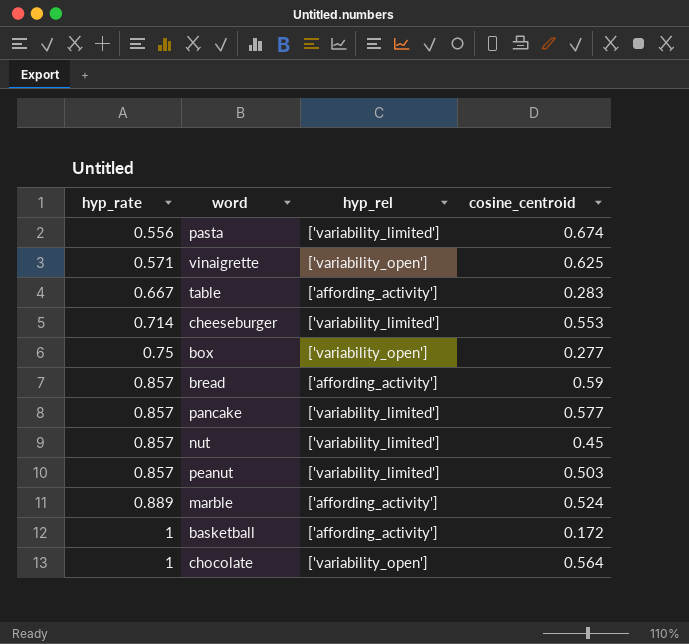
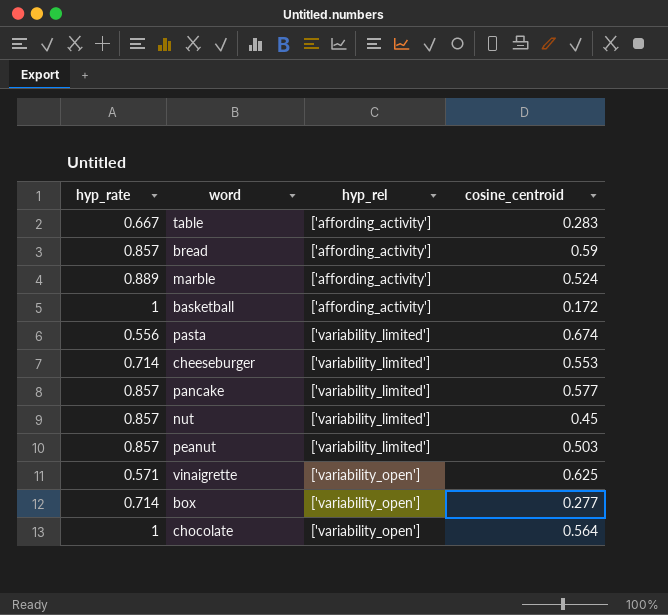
row order: hyp_rate ascending -> hyp_rel ascending
box | hyp_rate: 0.75 -> 0.714

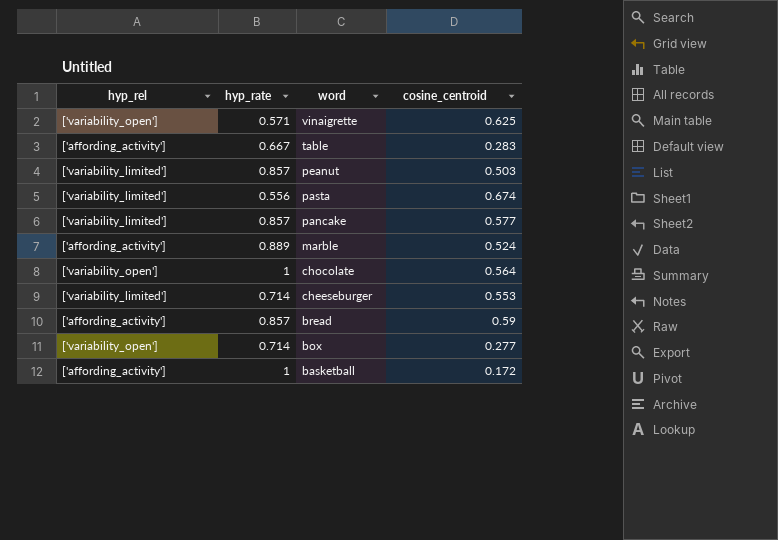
row order: hyp_rel ascending -> word descending
column hyp_rel | position: 3 -> 1
row nut: 0.857 | ['variability_limited'] | 0.45 -> none

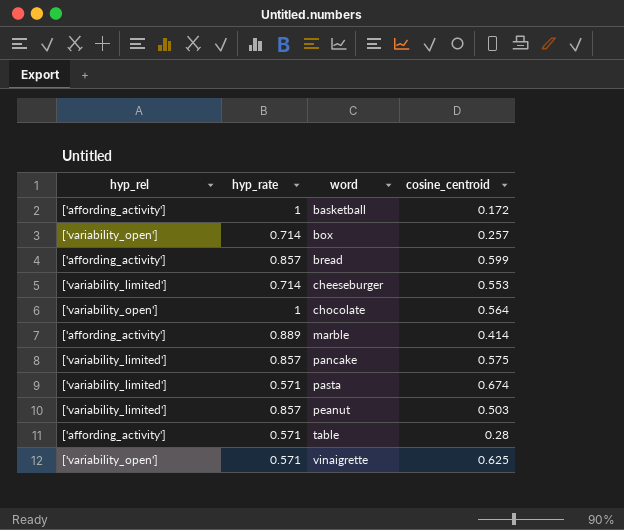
row order: word descending -> word ascending
box | cosine_centroid: 0.277 -> 0.257
bread | cosine_centroid: 0.59 -> 0.599
marble | cosine_centroid: 0.524 -> 0.414
pancake | cosine_centroid: 0.577 -> 0.575
pasta | hyp_rate: 0.556 -> 0.571
table | hyp_rate: 0.667 -> 0.571
table | cosine_centroid: 0.283 -> 0.28

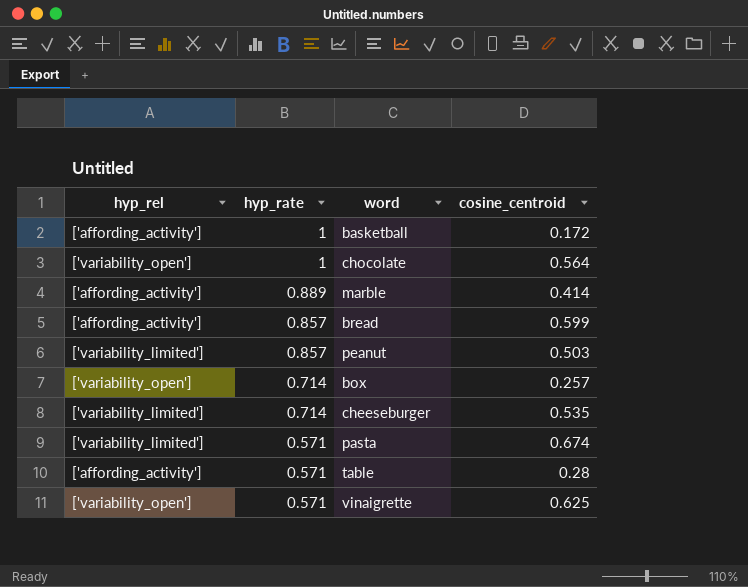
row order: word ascending -> hyp_rate descending
row pancake: ['variability_limited'] | 0.857 | 0.575 -> none
cheeseburger | cosine_centroid: 0.553 -> 0.535

